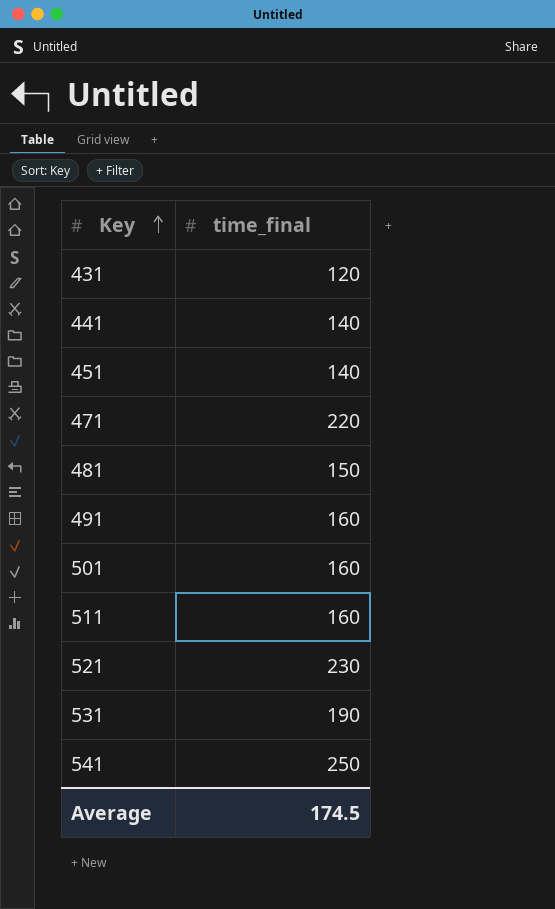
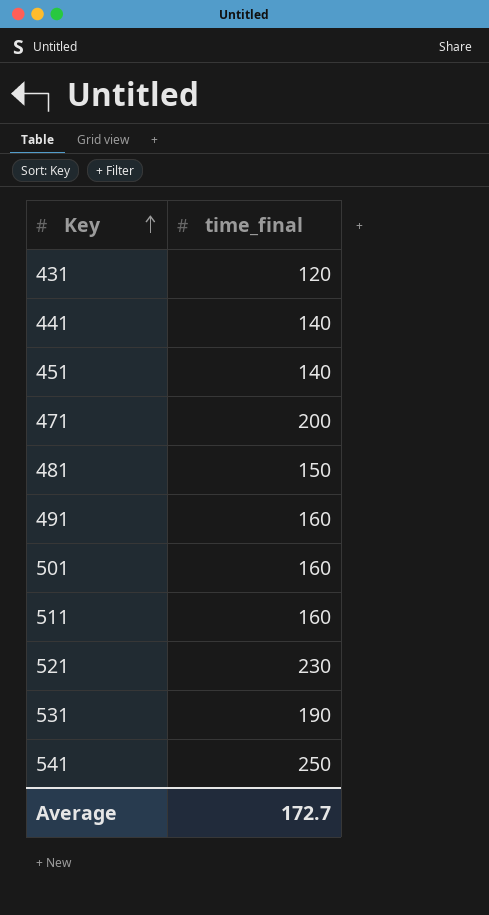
471 | time_final: 220 -> 200
Average | time_final: 174.5 -> 172.7

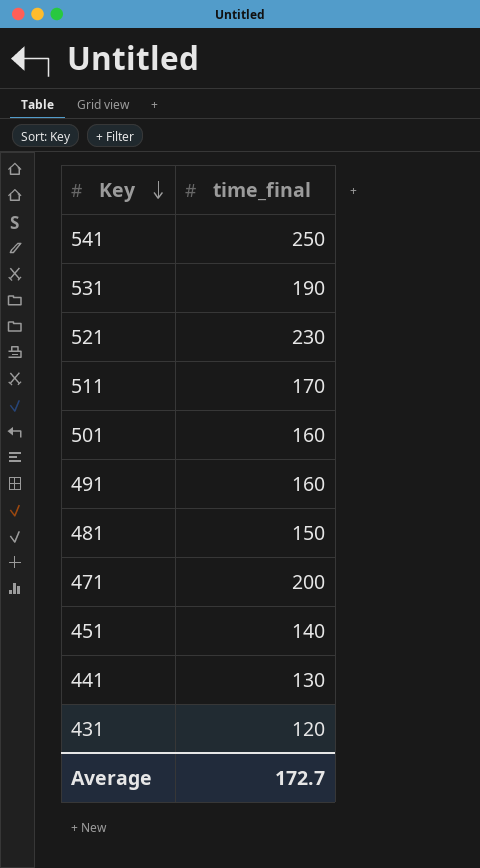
row order: Key ascending -> Key descending
511 | time_final: 160 -> 170
441 | time_final: 140 -> 130

